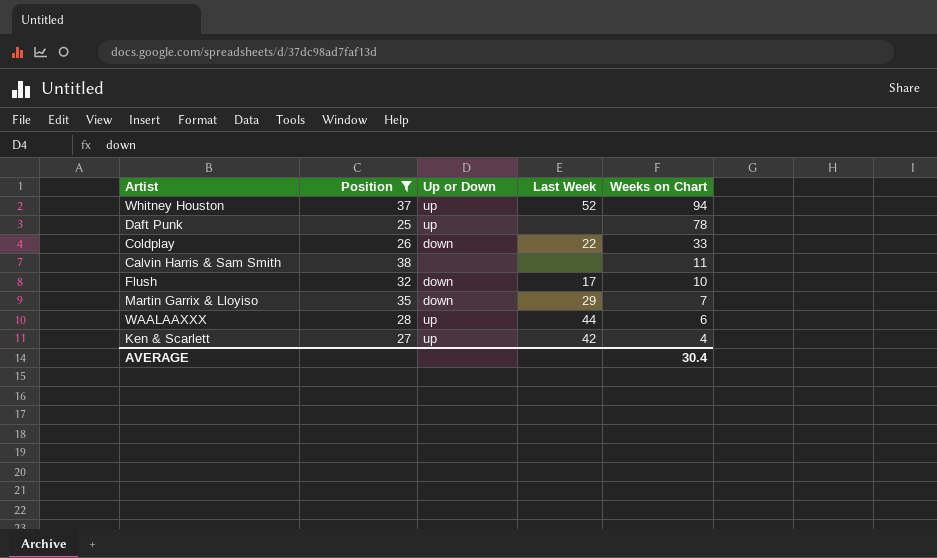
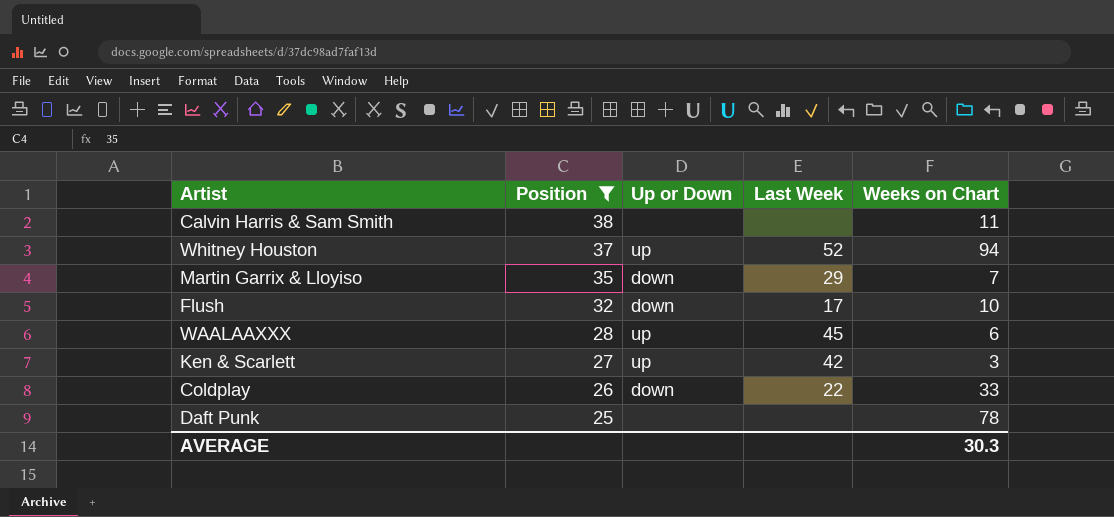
row order: Weeks on Chart descending -> Position descending
WAALAAXXX | Last Week: 44 -> 45
Ken & Scarlett | Weeks on Chart: 4 -> 3
Daft Punk | Up or Down: up -> none
AVERAGE | Weeks on Chart: 30.4 -> 30.3

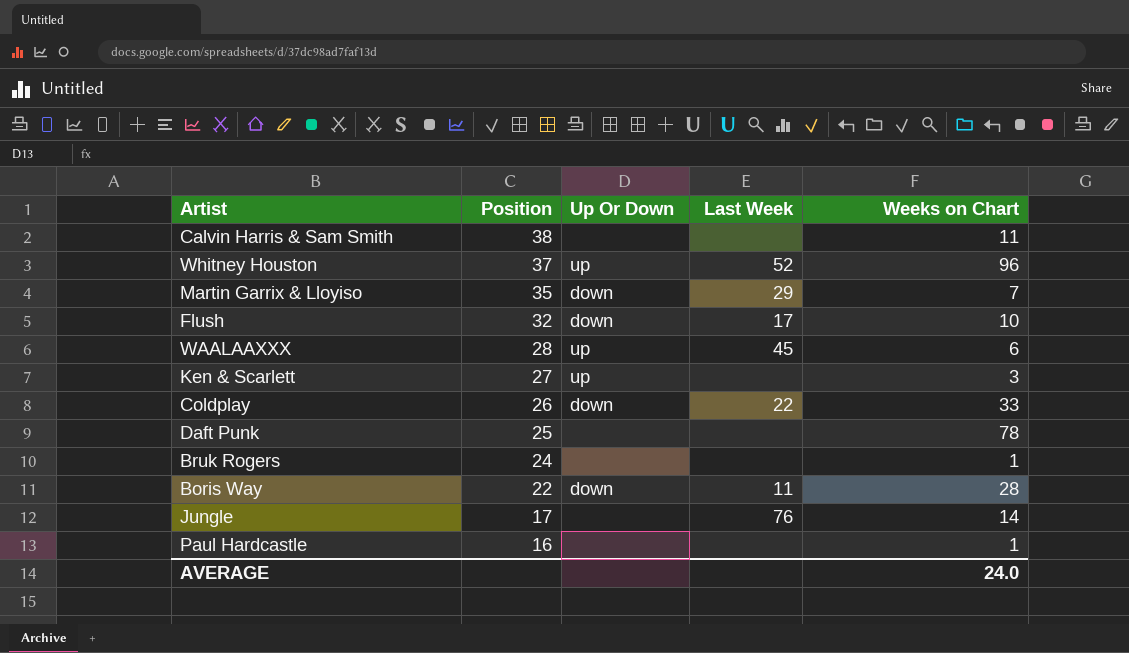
filter: Position >= 25 -> none
column name: Up or Down -> Up Or Down
Whitney Houston | Weeks on Chart: 94 -> 96
Ken & Scarlett | Last Week: 42 -> none
AVERAGE | Weeks on Chart: 30.3 -> 24.0

